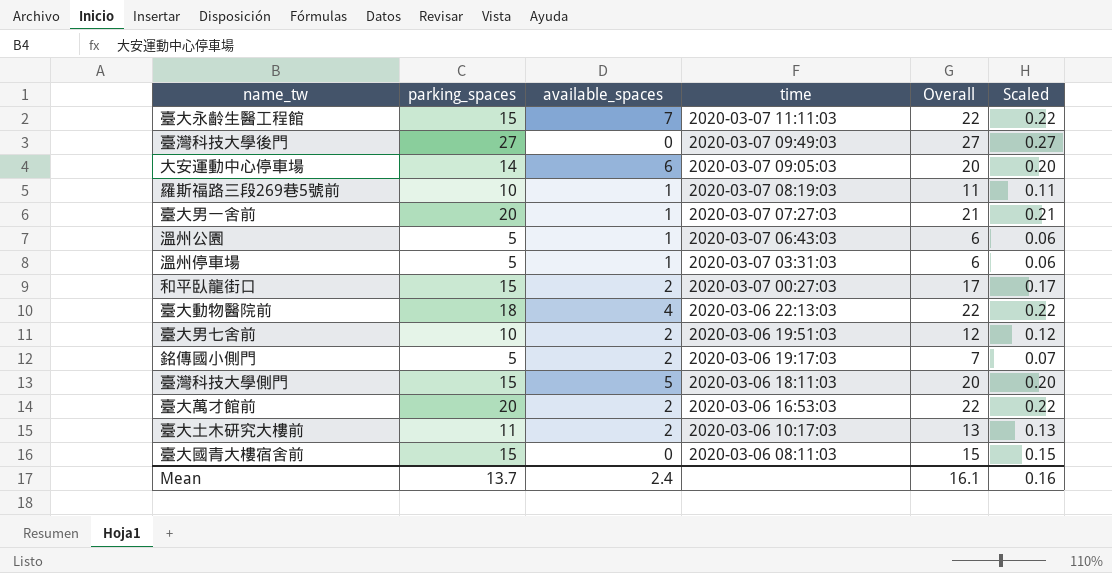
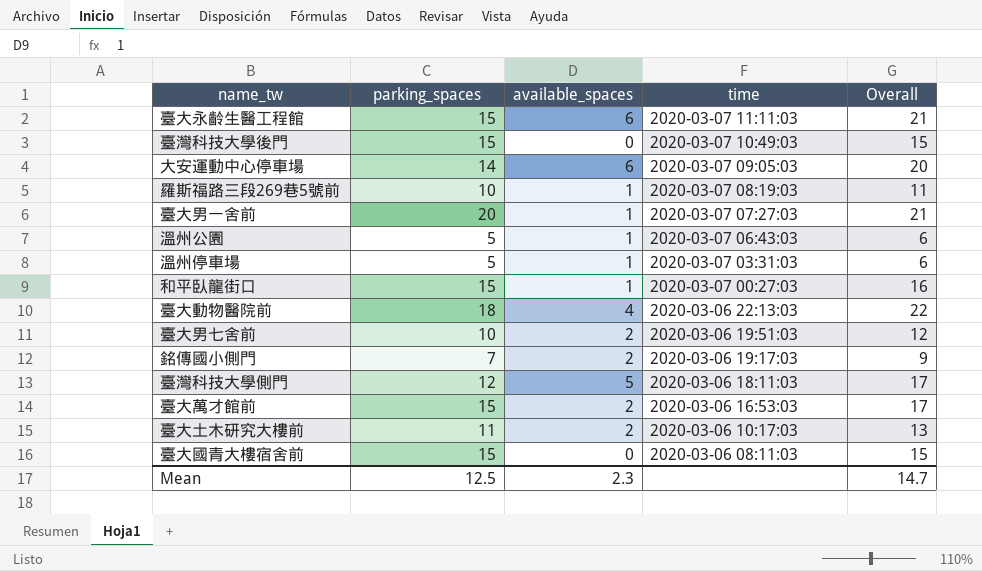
column Scaled | formula: [Overall] * 0.01 -> none
臺大永齡生醫工程館 | available_spaces: 7 -> 6
臺大永齡生醫工程館 | Overall: 22 -> 21
臺灣科技大學後門 | parking_spaces: 27 -> 15
臺灣科技大學後門 | time: 2020-03-07 09:49:03 -> 2020-03-07 10:49:03
臺灣科技大學後門 | Overall: 27 -> 15
和平臥龍街口 | available_spaces: 2 -> 1
和平臥龍街口 | Overall: 17 -> 16
銘傳國小側門 | parking_spaces: 5 -> 7
銘傳國小側門 | Overall: 7 -> 9
臺灣科技大學側門 | parking_spaces: 15 -> 12
臺灣科技大學側門 | Overall: 20 -> 17
臺大萬才館前 | parking_spaces: 20 -> 15
臺大萬才館前 | Overall: 22 -> 17
Mean | parking_spaces: 13.7 -> 12.5
Mean | available_spaces: 2.4 -> 2.3
Mean | Overall: 16.1 -> 14.7

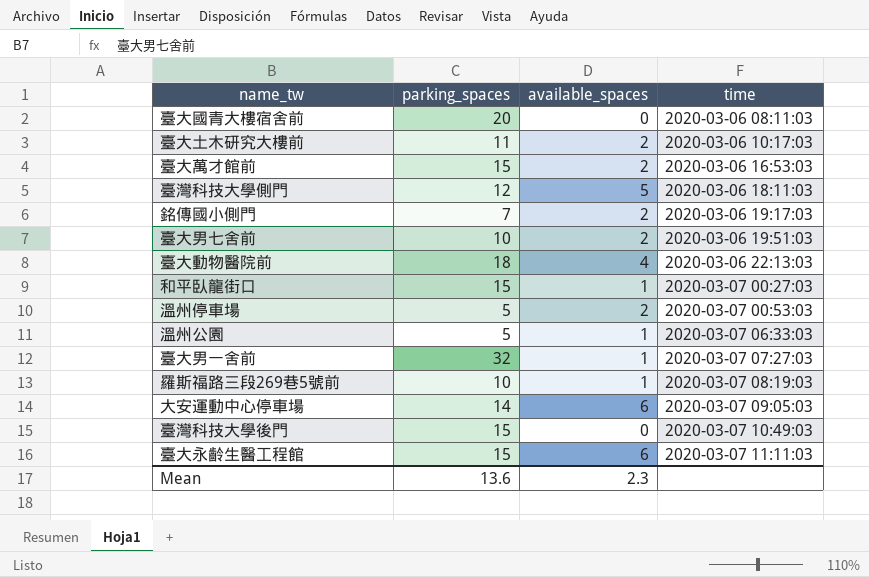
row order: time descending -> time ascending
column Overall | formula: [parking_spaces] + [available_spaces] -> none
臺大國青大樓宿舍前 | parking_spaces: 15 -> 20
溫州停車場 | available_spaces: 1 -> 2
溫州停車場 | time: 2020-03-07 03:31:03 -> 2020-03-07 00:53:03
溫州公園 | time: 2020-03-07 06:43:03 -> 2020-03-07 06:33:03
臺大男一舍前 | parking_spaces: 20 -> 32
Mean | parking_spaces: 12.5 -> 13.6

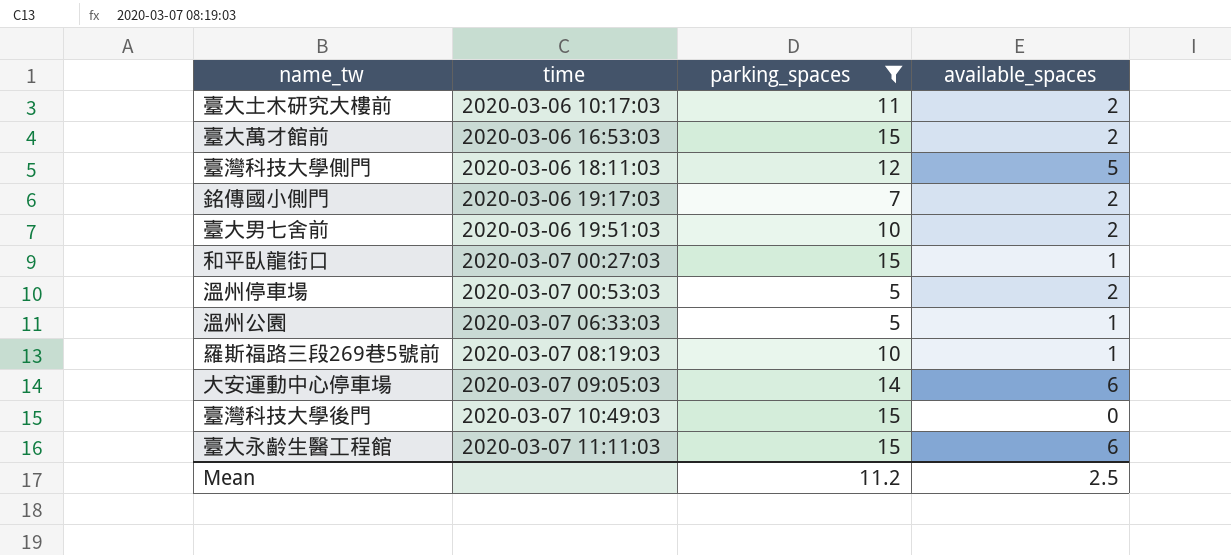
filter: none -> parking_spaces <= 15
column time | position: 4 -> 2
Mean | parking_spaces: 13.6 -> 11.2
Mean | available_spaces: 2.3 -> 2.5

